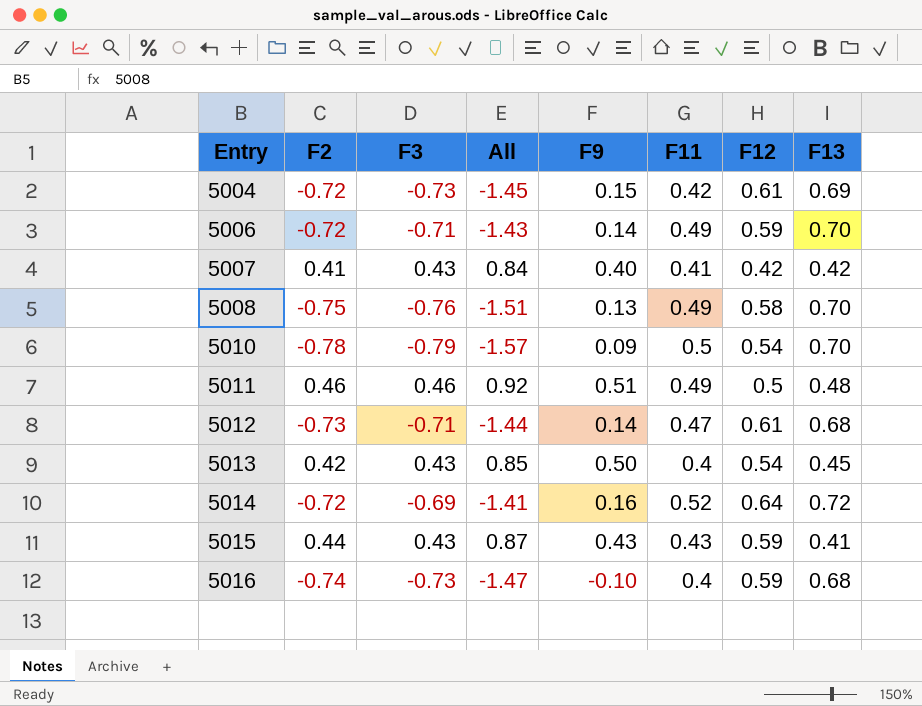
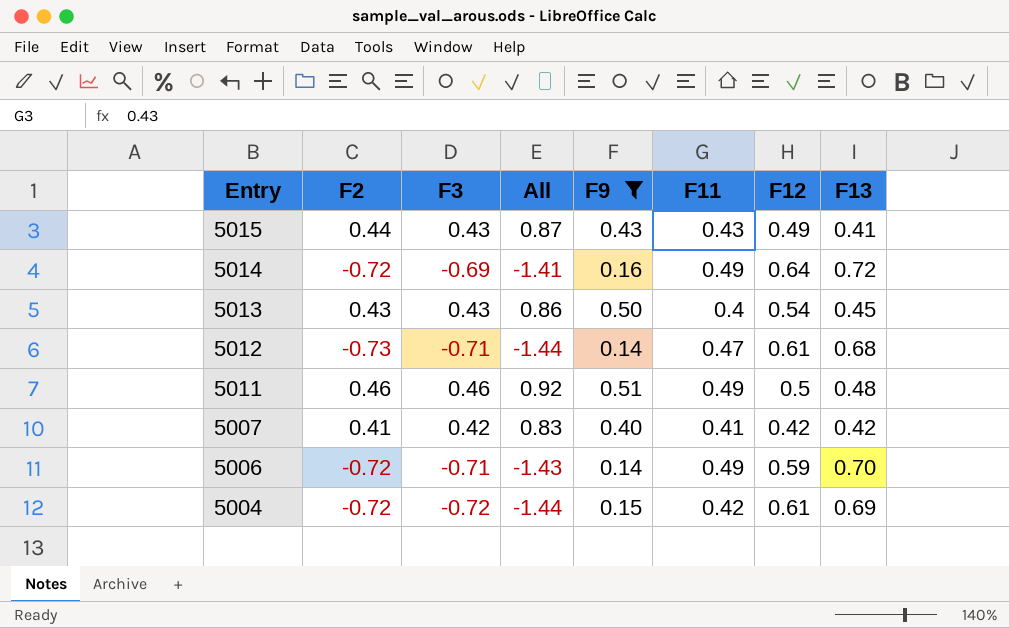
filter: none -> F9 >= 0.14
row order: Entry ascending -> Entry descending
5015 | F12: 0.59 -> 0.49
5014 | F11: 0.52 -> 0.49
5013 | F2: 0.42 -> 0.43
5013 | All: 0.85 -> 0.86
5007 | F3: 0.43 -> 0.42
5007 | All: 0.84 -> 0.83
5004 | F3: -0.73 -> -0.72
5004 | All: -1.45 -> -1.44

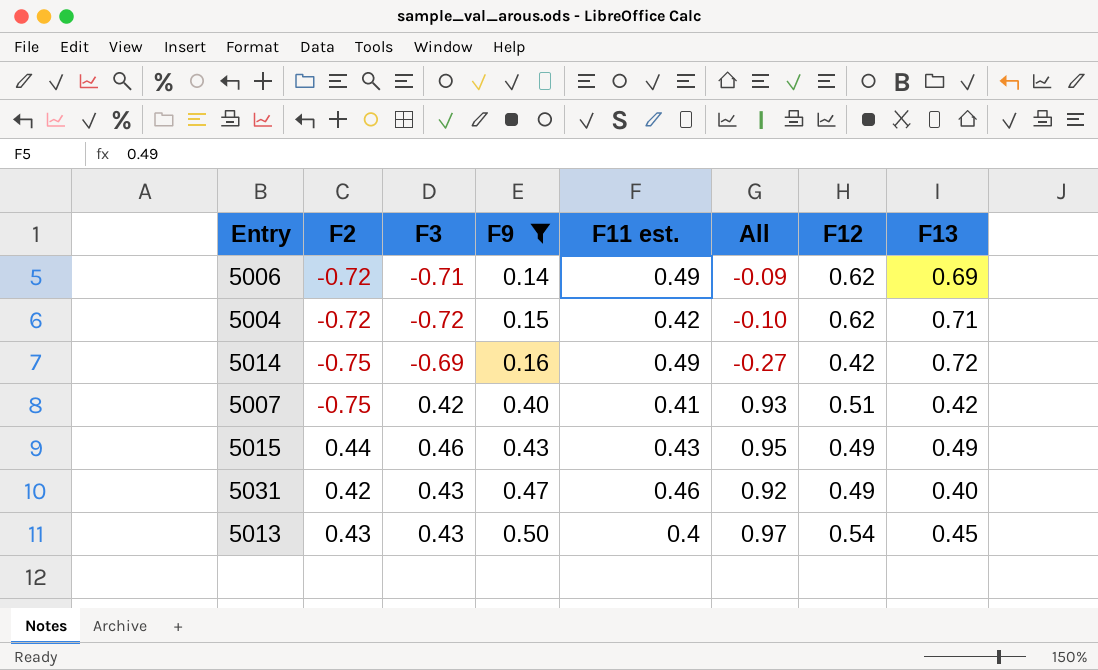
row order: Entry descending -> F9 ascending
column name: F11 -> F11 est.
column All | formula: [F2] + [F3] -> [F3] + [F12]
column All | position: 4 -> 6
row 5012: -0.73 | -0.71 | -1.44 | 0.14 | 0.47 | 0.61 | 0.68 -> none
row 5011: 0.46 | 0.46 | 0.92 | 0.51 | 0.49 | 0.5 | 0.48 -> none
5006 | F12: 0.59 -> 0.62
5006 | F13: 0.70 -> 0.69
5004 | F12: 0.61 -> 0.62
5004 | F13: 0.69 -> 0.71
5014 | F2: -0.72 -> -0.75
5014 | F12: 0.64 -> 0.42
5007 | F2: 0.41 -> -0.75
5007 | F12: 0.42 -> 0.51
5015 | F3: 0.43 -> 0.46
5015 | F13: 0.41 -> 0.49
row 5031: none -> 0.42 | 0.43 | 0.47 | 0.46 | 0.92 | 0.49 | 0.40

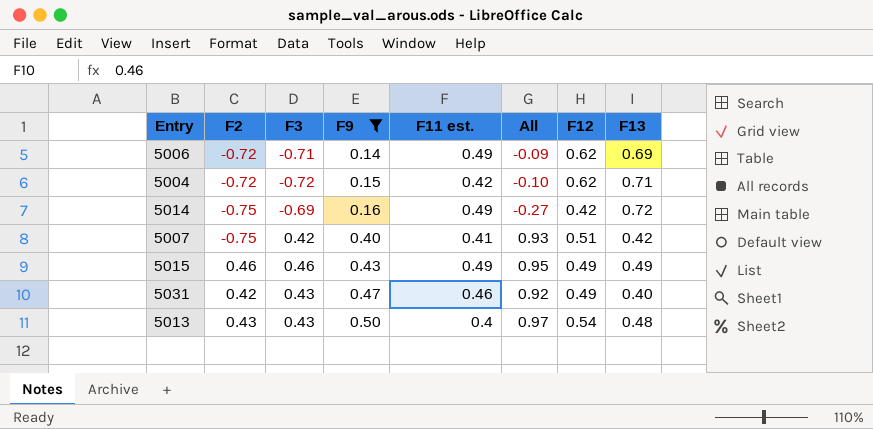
5015 | F2: 0.44 -> 0.46
5015 | F11 est.: 0.43 -> 0.49
5013 | F13: 0.45 -> 0.48

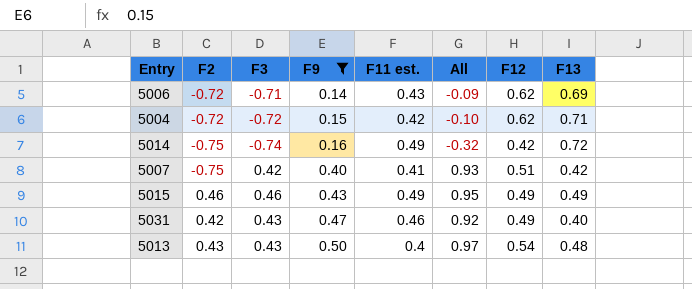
5006 | F11 est.: 0.49 -> 0.43
5014 | F3: -0.69 -> -0.74
5014 | All: -0.27 -> -0.32

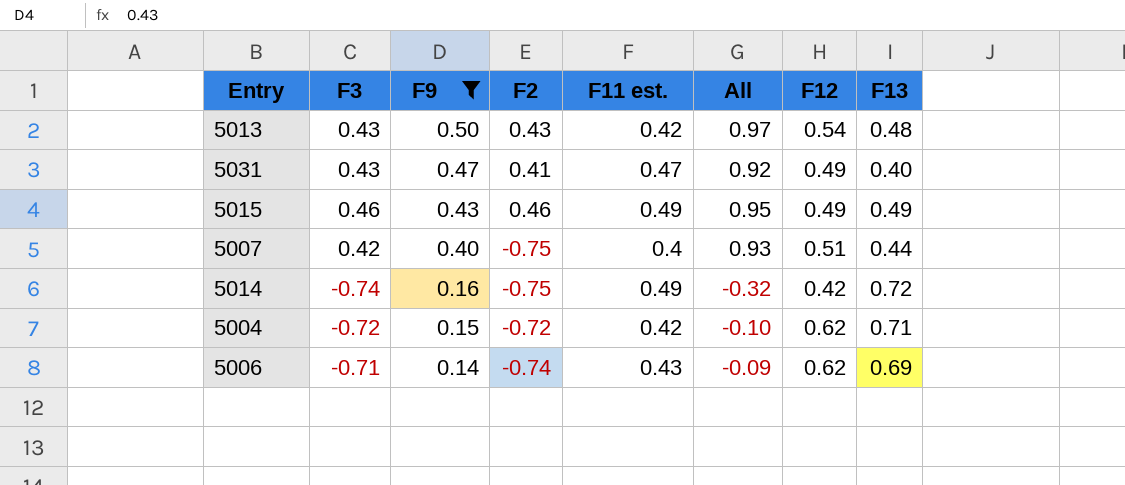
row order: F9 ascending -> F9 descending
column F2 | position: 2 -> 4
5013 | F11 est.: 0.4 -> 0.42
5031 | F2: 0.42 -> 0.41
5031 | F11 est.: 0.46 -> 0.47
5007 | F11 est.: 0.41 -> 0.4
5007 | F13: 0.42 -> 0.44
5006 | F2: -0.72 -> -0.74

